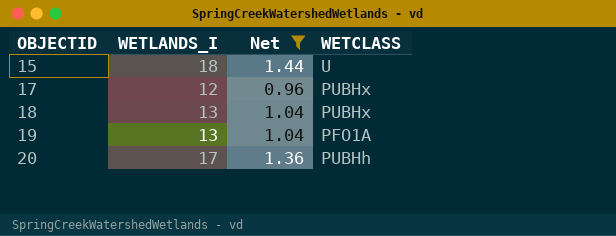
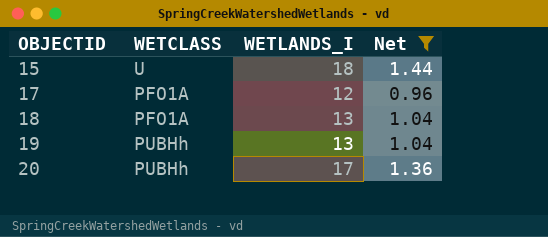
column WETCLASS | position: 4 -> 2
17 | WETCLASS: PUBHx -> PFO1A
18 | WETCLASS: PUBHx -> PFO1A
19 | WETCLASS: PFO1A -> PUBHh

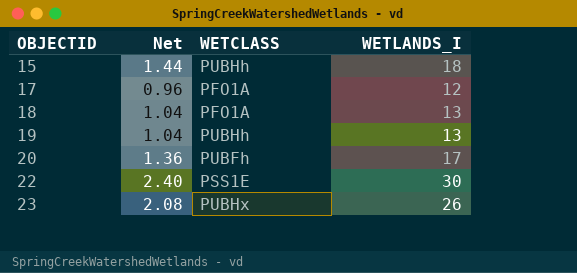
filter: Net <= 1.44 -> none
column Net | position: 4 -> 2
15 | WETCLASS: U -> PUBHh
20 | WETCLASS: PUBHh -> PUBFh

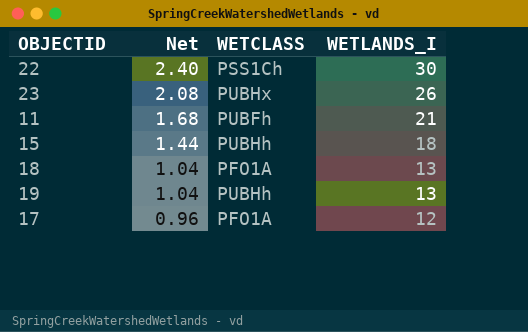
row order: OBJECTID ascending -> Net descending
row 20: 1.36 | PUBFh | 17 -> none
22 | WETCLASS: PSS1E -> PSS1Ch
row 11: none -> 1.68 | PUBFh | 21

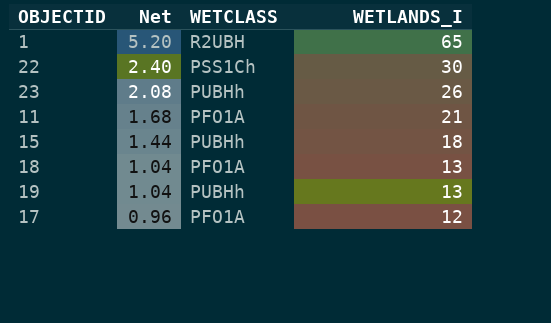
row 1: none -> 5.20 | R2UBH | 65
23 | WETCLASS: PUBHx -> PUBHh
11 | WETCLASS: PUBFh -> PFO1A

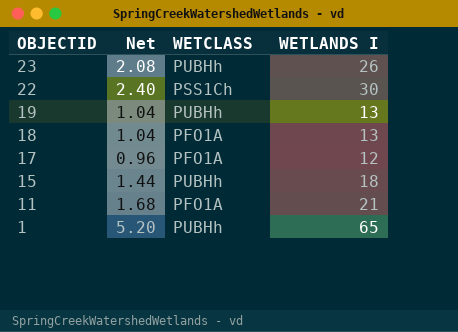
row order: Net descending -> OBJECTID descending
column name: WETLANDS_I -> WETLANDS I
1 | WETCLASS: R2UBH -> PUBHh

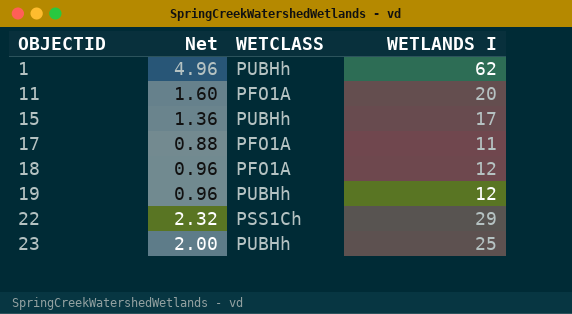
row order: OBJECTID descending -> OBJECTID ascending
1 | Net: 5.20 -> 4.96
1 | WETLANDS I: 65 -> 62
11 | Net: 1.68 -> 1.60
11 | WETLANDS I: 21 -> 20
15 | Net: 1.44 -> 1.36
15 | WETLANDS I: 18 -> 17
17 | Net: 0.96 -> 0.88
17 | WETLANDS I: 12 -> 11
18 | Net: 1.04 -> 0.96
18 | WETLANDS I: 13 -> 12
19 | Net: 1.04 -> 0.96
19 | WETLANDS I: 13 -> 12
22 | Net: 2.40 -> 2.32
22 | WETLANDS I: 30 -> 29
23 | Net: 2.08 -> 2.00
23 | WETLANDS I: 26 -> 25

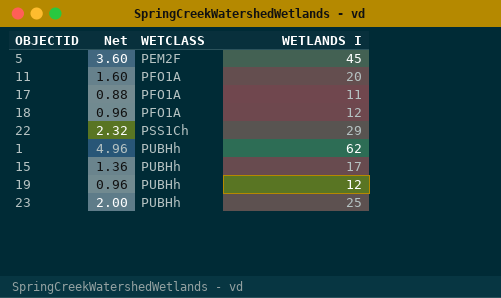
row order: OBJECTID ascending -> WETCLASS ascending
row 5: none -> 3.60 | PEM2F | 45

